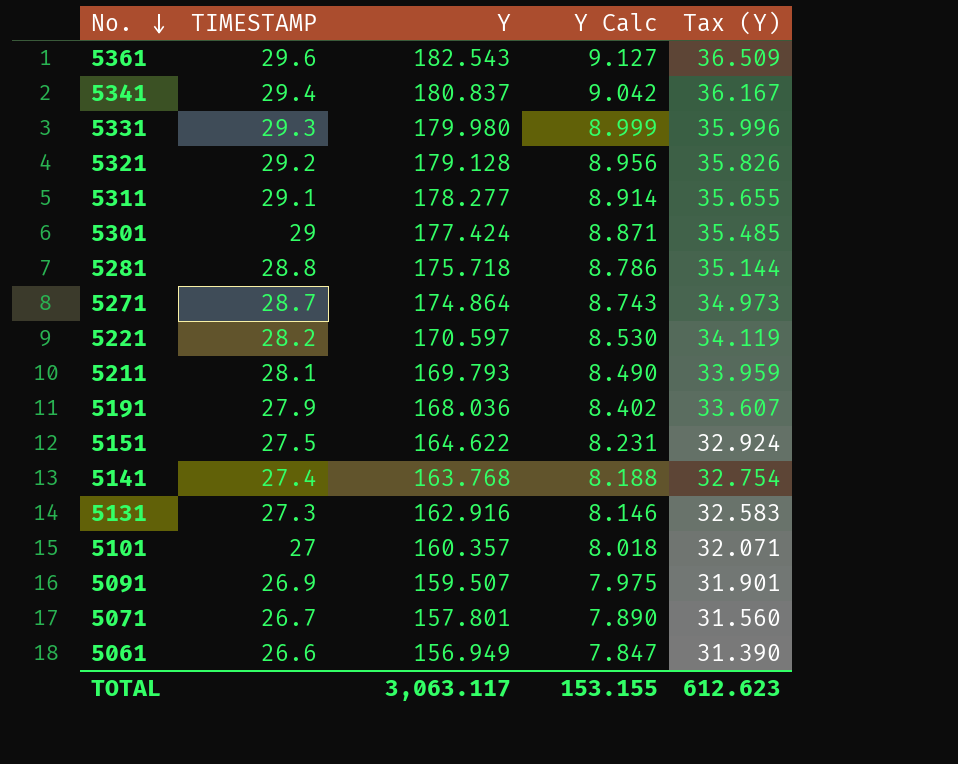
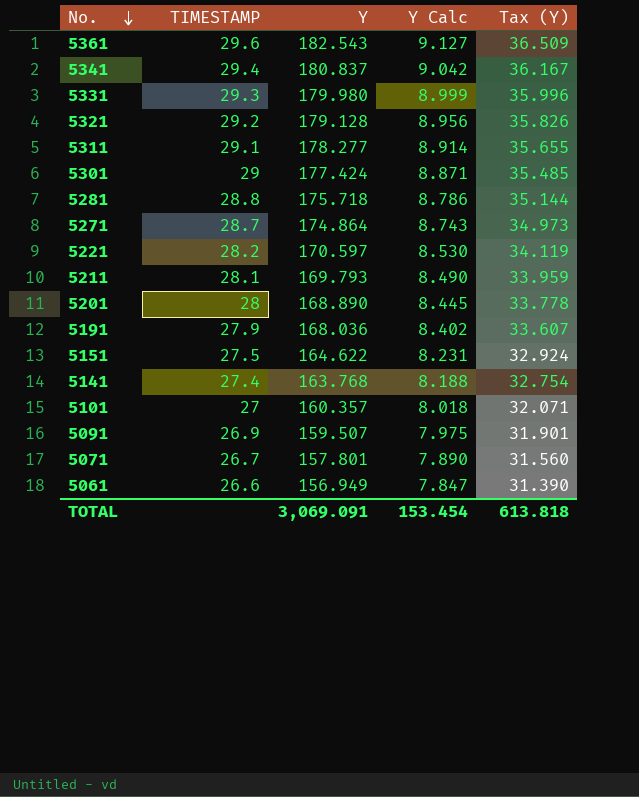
row 5131: 27.3 | 162.916 | 8.146 | 32.583 -> none
row 5201: none -> 28 | 168.890 | 8.445 | 33.778
TOTAL | Y: 3,063.117 -> 3,069.091
TOTAL | Y Calc: 153.155 -> 153.454
TOTAL | Tax (Y): 612.623 -> 613.818

